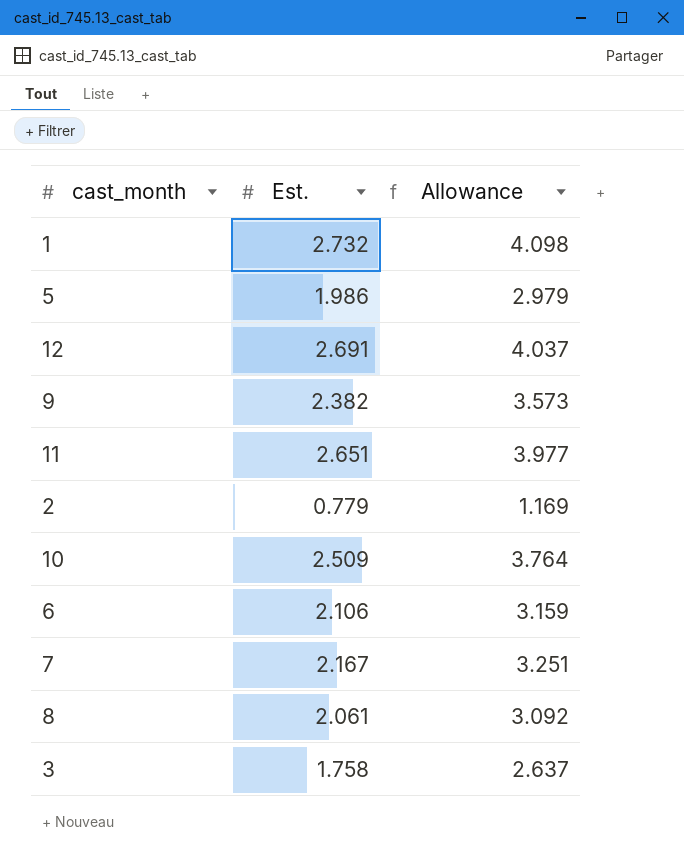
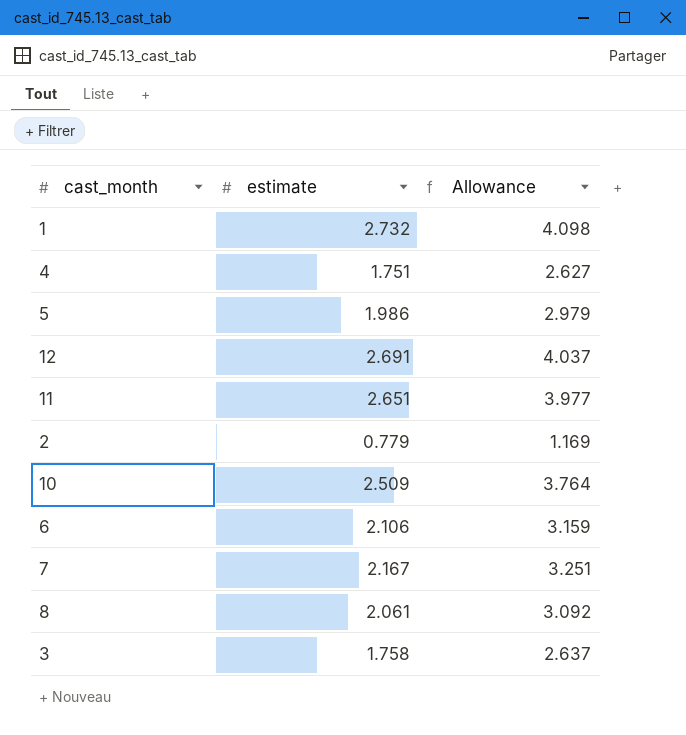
column name: Est. -> estimate
row 9: 2.382 | 3.573 -> none
row 4: none -> 1.751 | 2.627

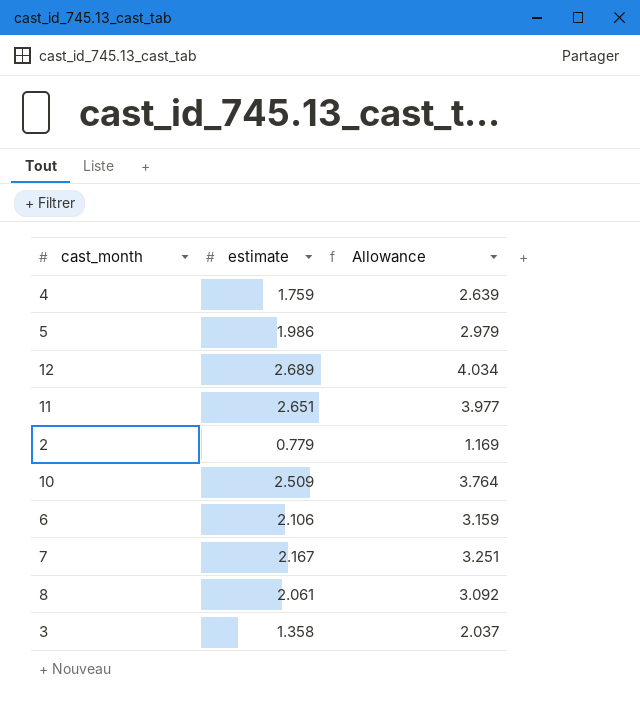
row 1: 2.732 | 4.098 -> none
4 | estimate: 1.751 -> 1.759
4 | Allowance: 2.627 -> 2.639
12 | estimate: 2.691 -> 2.689
12 | Allowance: 4.037 -> 4.034
3 | estimate: 1.758 -> 1.358
3 | Allowance: 2.637 -> 2.037

